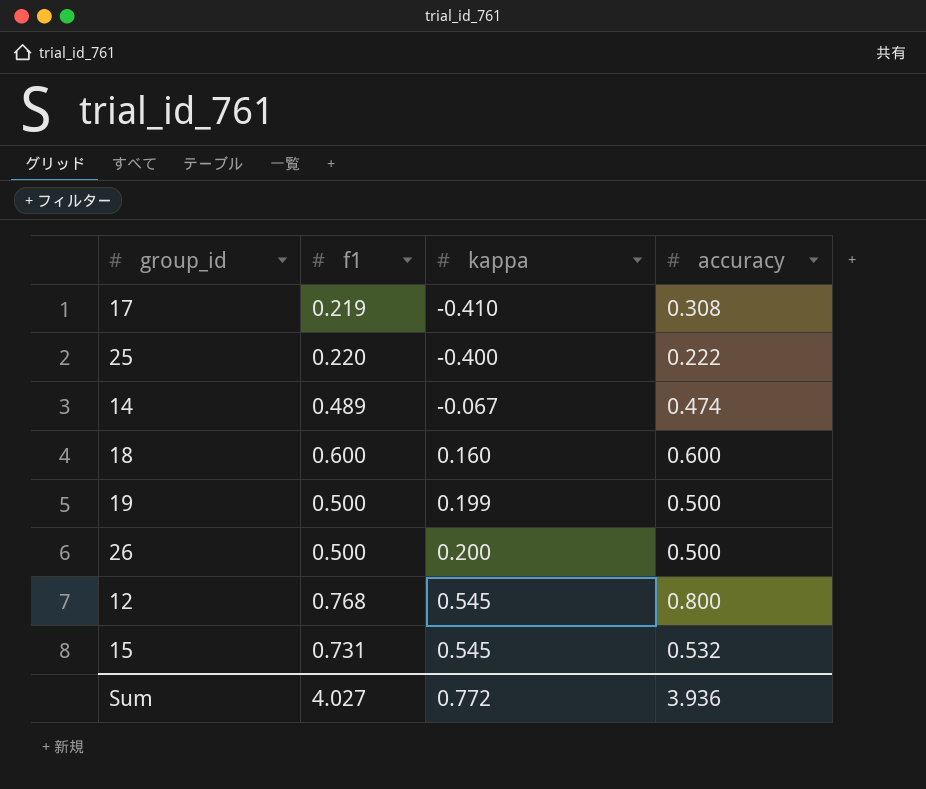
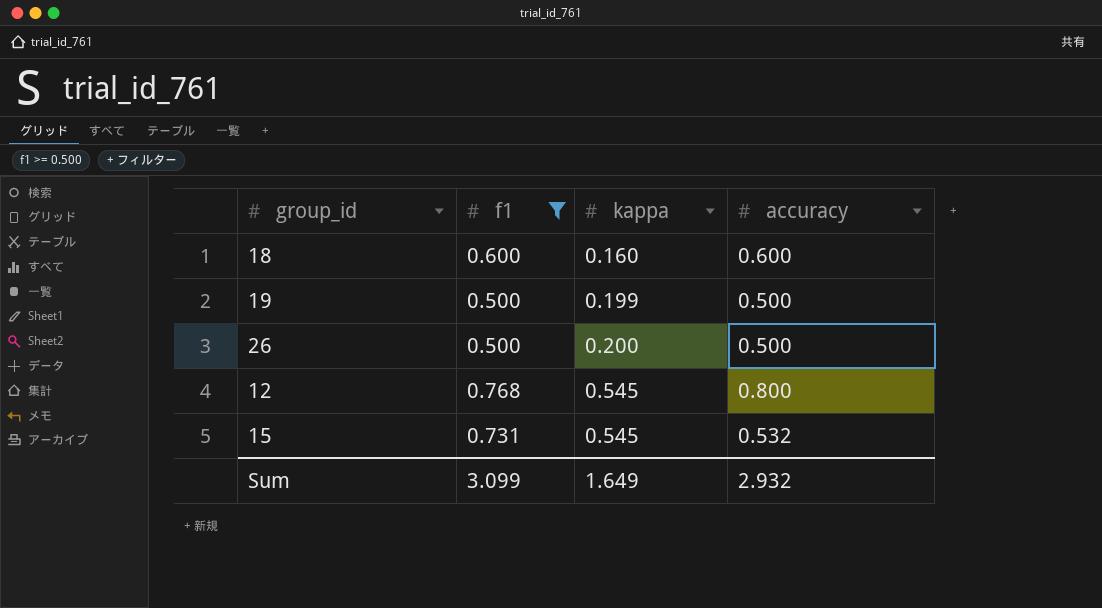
filter: none -> f1 >= 0.500
Sum | f1: 4.027 -> 3.099
Sum | kappa: 0.772 -> 1.649
Sum | accuracy: 3.936 -> 2.932

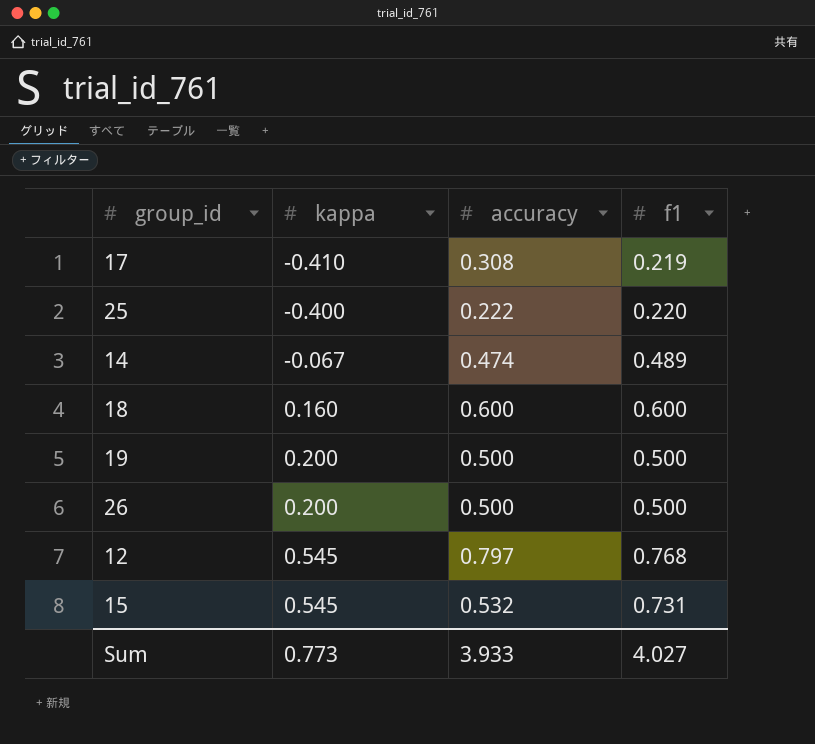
filter: f1 >= 0.500 -> none
column f1 | position: 2 -> 4
19 | kappa: 0.199 -> 0.200
12 | accuracy: 0.800 -> 0.797
Sum | kappa: 1.649 -> 0.773
Sum | accuracy: 2.932 -> 3.933
Sum | f1: 3.099 -> 4.027

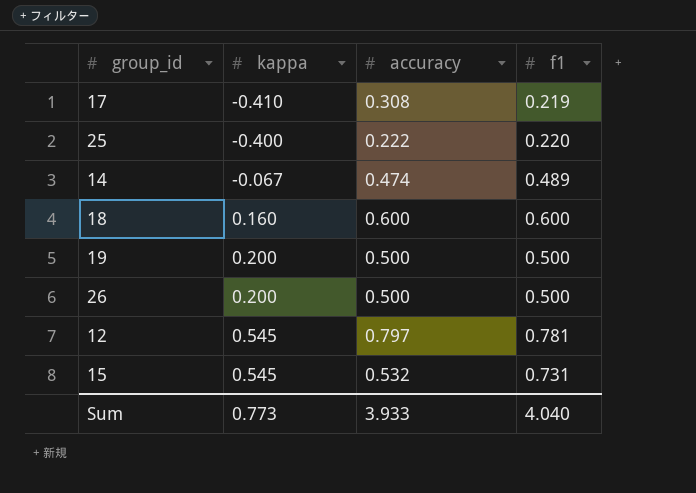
12 | f1: 0.768 -> 0.781
Sum | f1: 4.027 -> 4.040

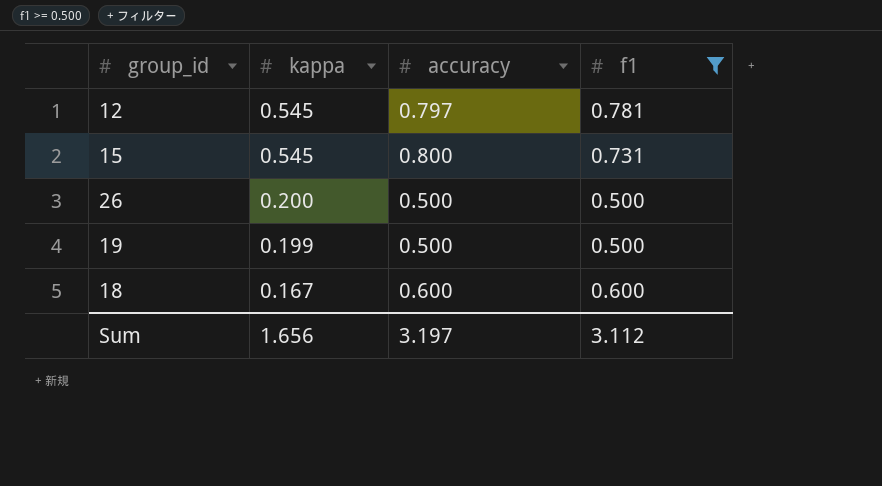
filter: none -> f1 >= 0.500
row order: kappa ascending -> kappa descending
15 | accuracy: 0.532 -> 0.800
19 | kappa: 0.200 -> 0.199
18 | kappa: 0.160 -> 0.167
Sum | kappa: 0.773 -> 1.656
Sum | accuracy: 3.933 -> 3.197
Sum | f1: 4.040 -> 3.112

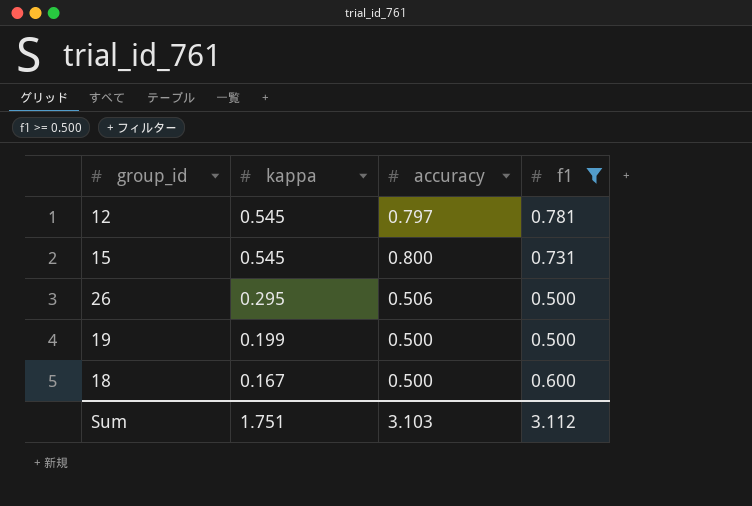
26 | kappa: 0.200 -> 0.295
26 | accuracy: 0.500 -> 0.506
18 | accuracy: 0.600 -> 0.500
Sum | kappa: 1.656 -> 1.751
Sum | accuracy: 3.197 -> 3.103

